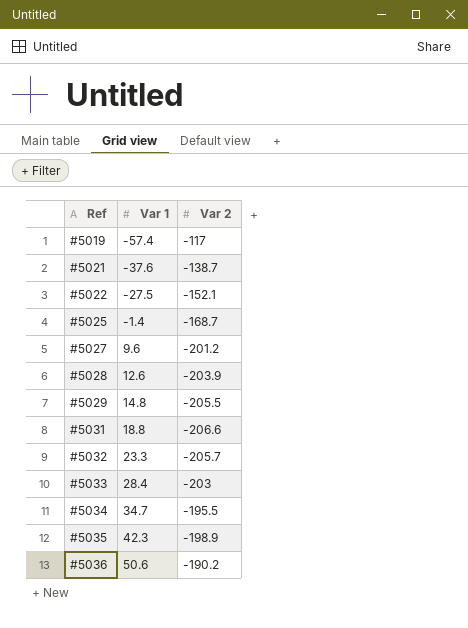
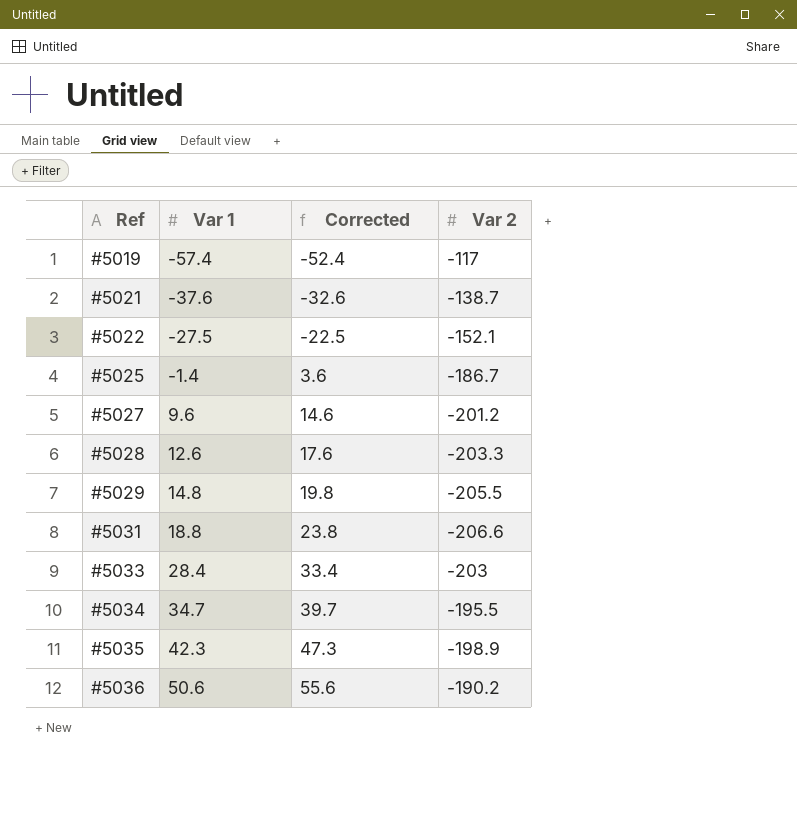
column Corrected | formula: none -> [Var 1] + 5
row #5032: 23.3 | -205.7 -> none
#5025 | Var 2: -168.7 -> -186.7
#5028 | Var 2: -203.9 -> -203.3

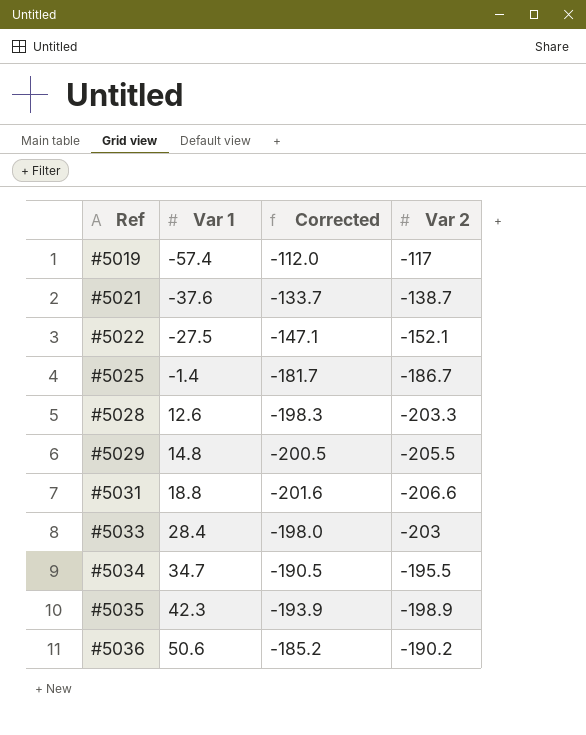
column Corrected | formula: [Var 1] + 5 -> [Var 2] + 5
row #5027: 9.6 | 14.6 | -201.2 -> none

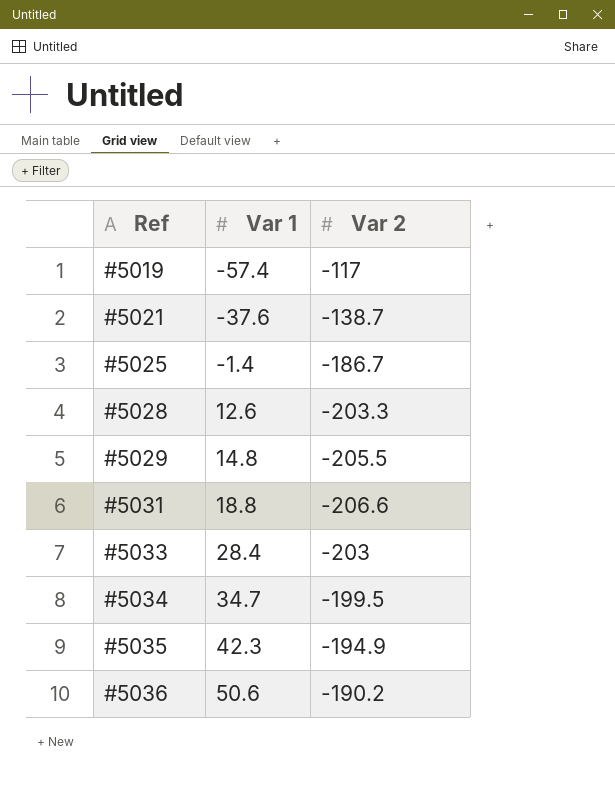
column Corrected | formula: [Var 2] + 5 -> none
row #5022: -27.5 | -147.1 | -152.1 -> none
#5034 | Var 2: -195.5 -> -199.5
#5035 | Var 2: -198.9 -> -194.9

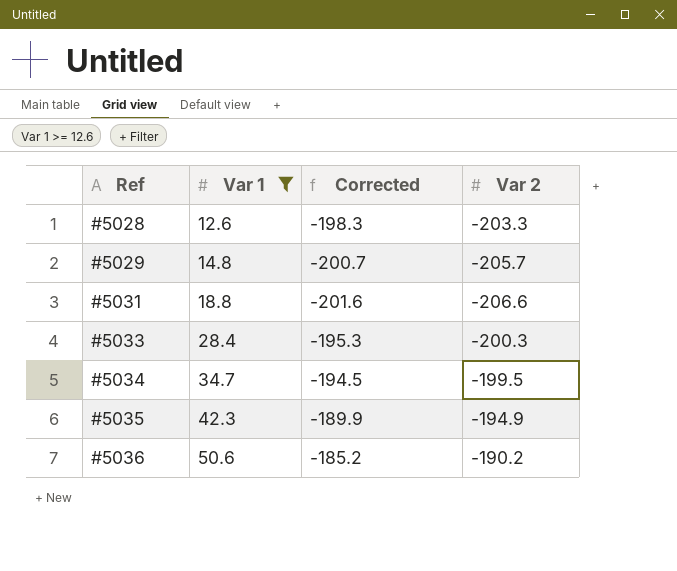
filter: none -> Var 1 >= 12.6
column Corrected | formula: none -> [Var 2] + 5
#5029 | Var 2: -205.5 -> -205.7
#5033 | Var 2: -203 -> -200.3

